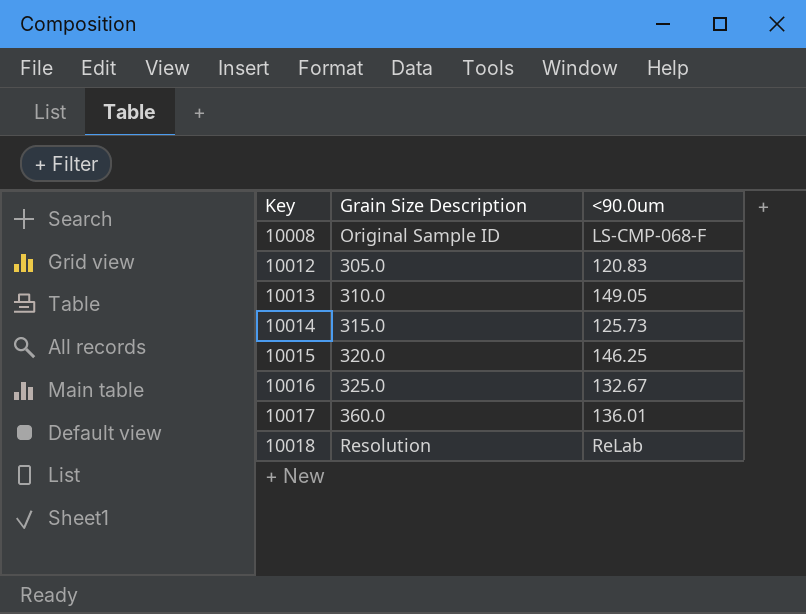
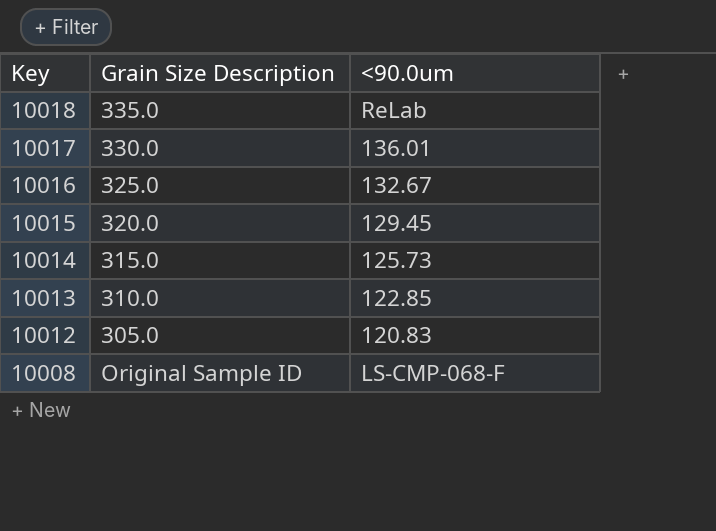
row order: Key ascending -> Key descending
10018 | Grain Size Description: Resolution -> 335.0
10017 | Grain Size Description: 360.0 -> 330.0
10015 | <90.0um: 146.25 -> 129.45
10013 | <90.0um: 149.05 -> 122.85

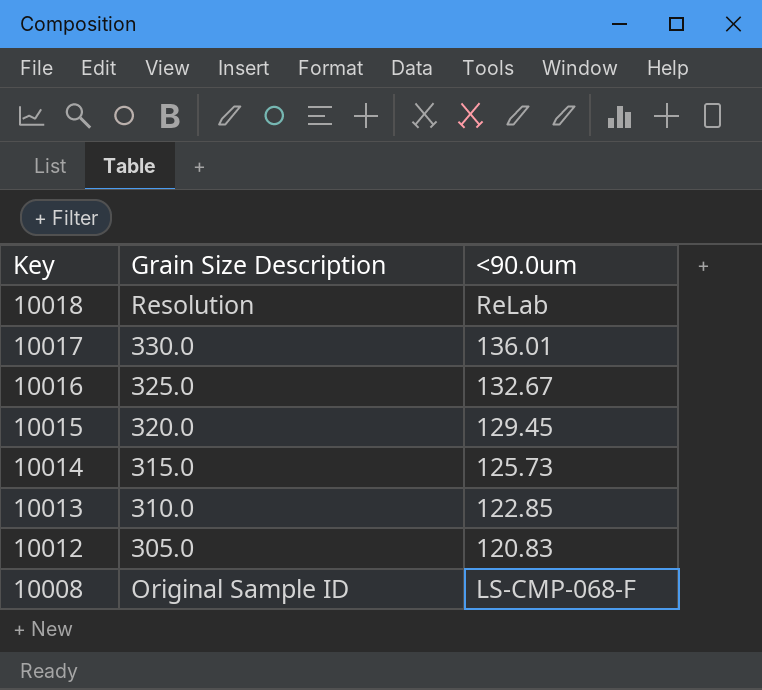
10018 | Grain Size Description: 335.0 -> Resolution

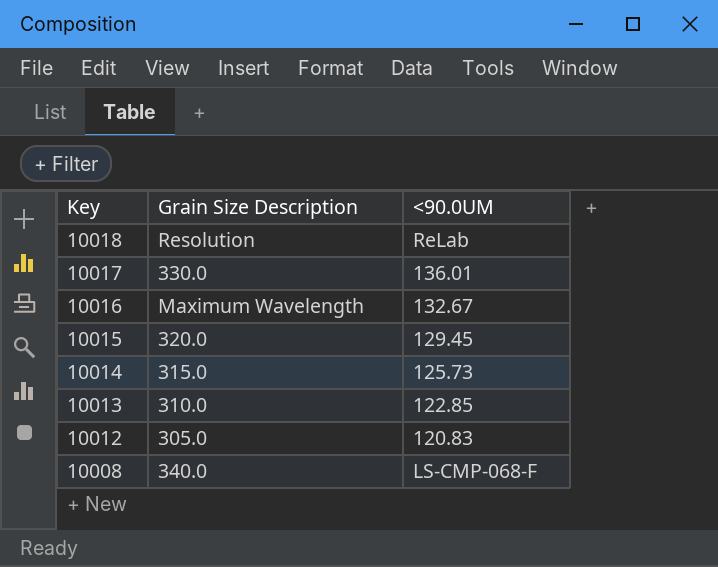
column name: <90.0um -> <90.0UM
10016 | Grain Size Description: 325.0 -> Maximum Wavelength
10008 | Grain Size Description: Original Sample ID -> 340.0

